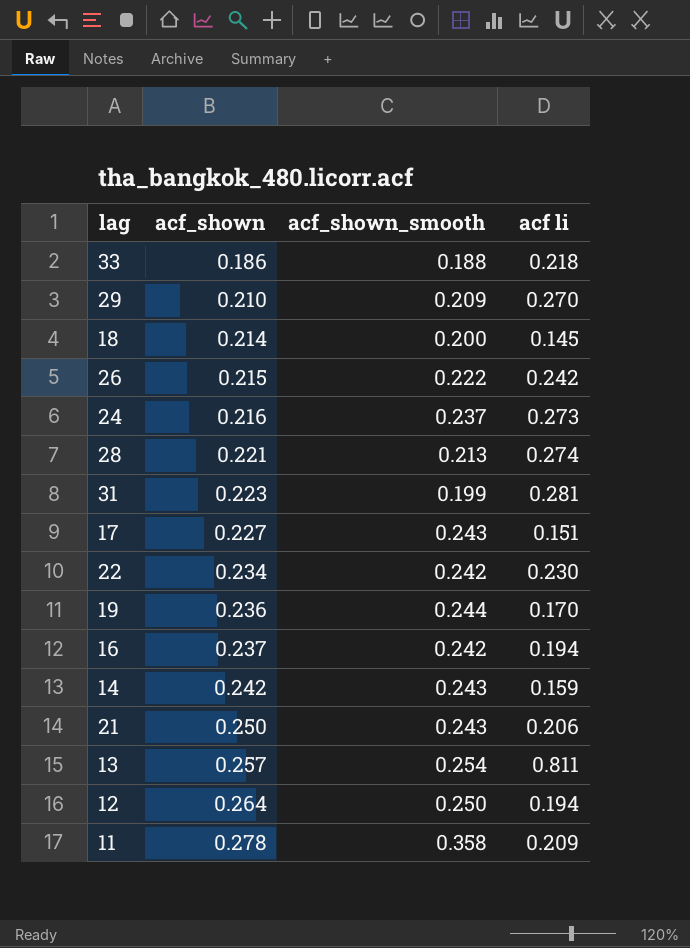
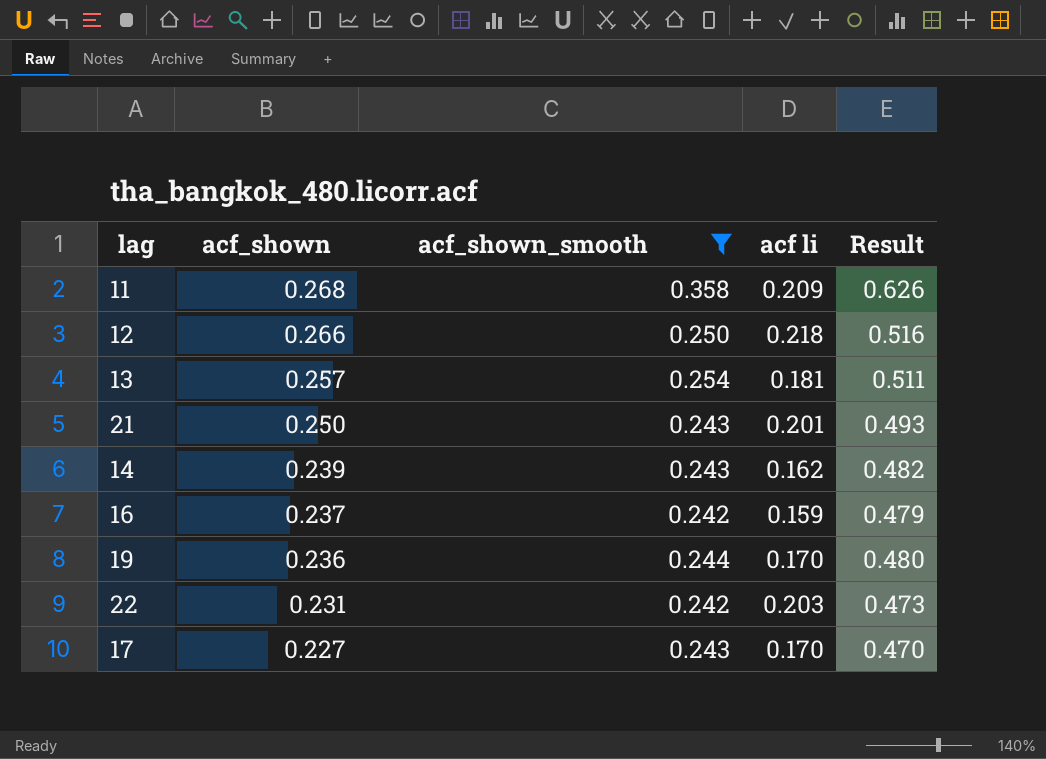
filter: none -> acf_shown_smooth >= 0.242
row order: acf_shown ascending -> acf_shown descending
column Result | formula: none -> [acf_shown] + [acf_shown_smooth]
11 | acf_shown: 0.278 -> 0.268
12 | acf_shown: 0.264 -> 0.266
12 | acf li: 0.194 -> 0.218
13 | acf li: 0.811 -> 0.181
21 | acf li: 0.206 -> 0.201
14 | acf_shown: 0.242 -> 0.239
14 | acf li: 0.159 -> 0.162
16 | acf li: 0.194 -> 0.159
22 | acf_shown: 0.234 -> 0.231
22 | acf li: 0.230 -> 0.203
17 | acf li: 0.151 -> 0.170

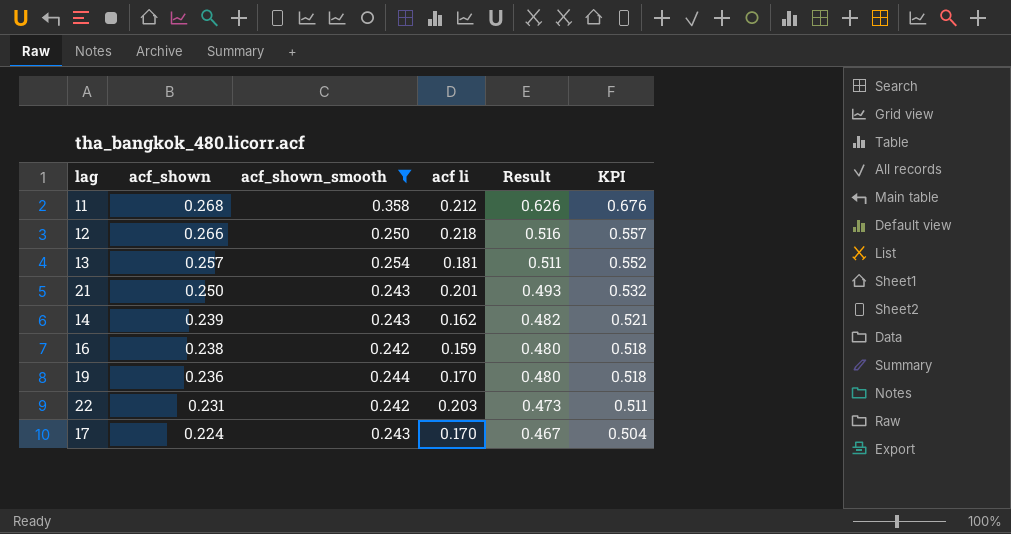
column KPI | formula: none -> [Result] * 1.08
11 | acf li: 0.209 -> 0.212
16 | acf_shown: 0.237 -> 0.238
16 | Result: 0.479 -> 0.480
17 | acf_shown: 0.227 -> 0.224
17 | Result: 0.470 -> 0.467

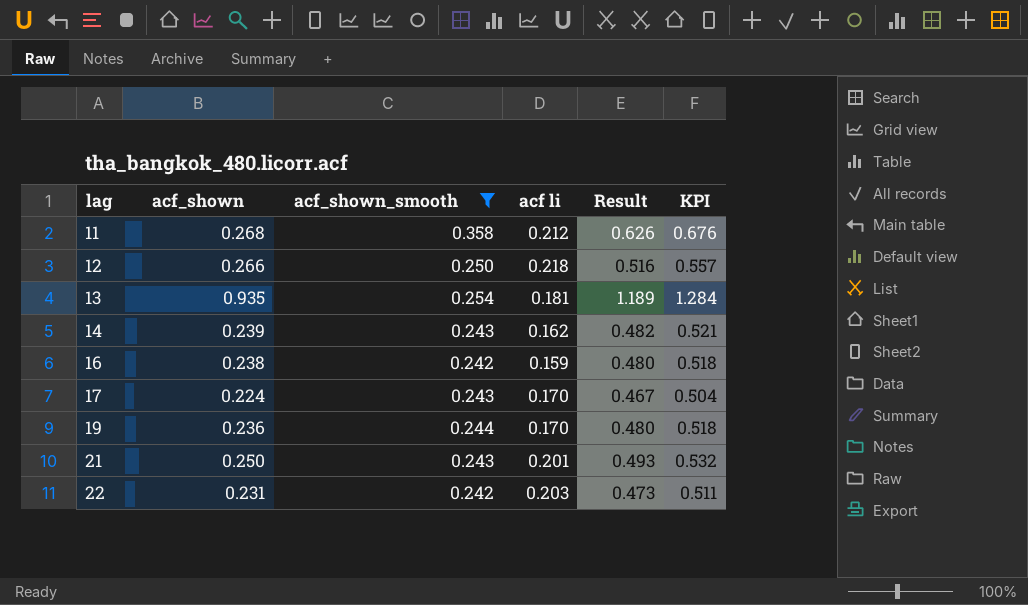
row order: acf_shown descending -> lag ascending
13 | acf_shown: 0.257 -> 0.935
13 | Result: 0.511 -> 1.189
13 | KPI: 0.552 -> 1.284

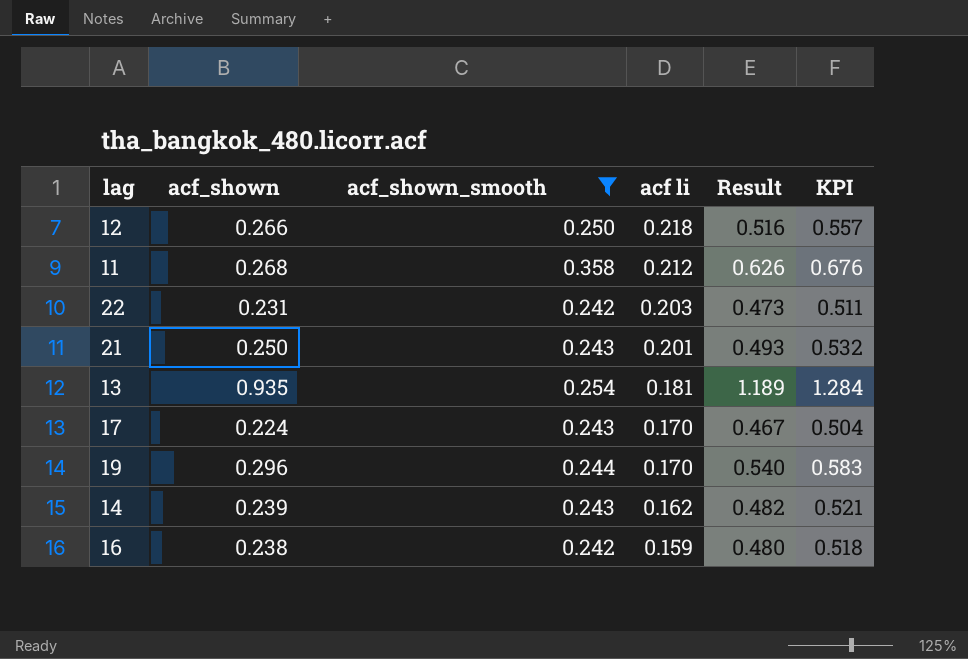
row order: lag ascending -> acf li descending
19 | acf_shown: 0.236 -> 0.296
19 | Result: 0.480 -> 0.540
19 | KPI: 0.518 -> 0.583

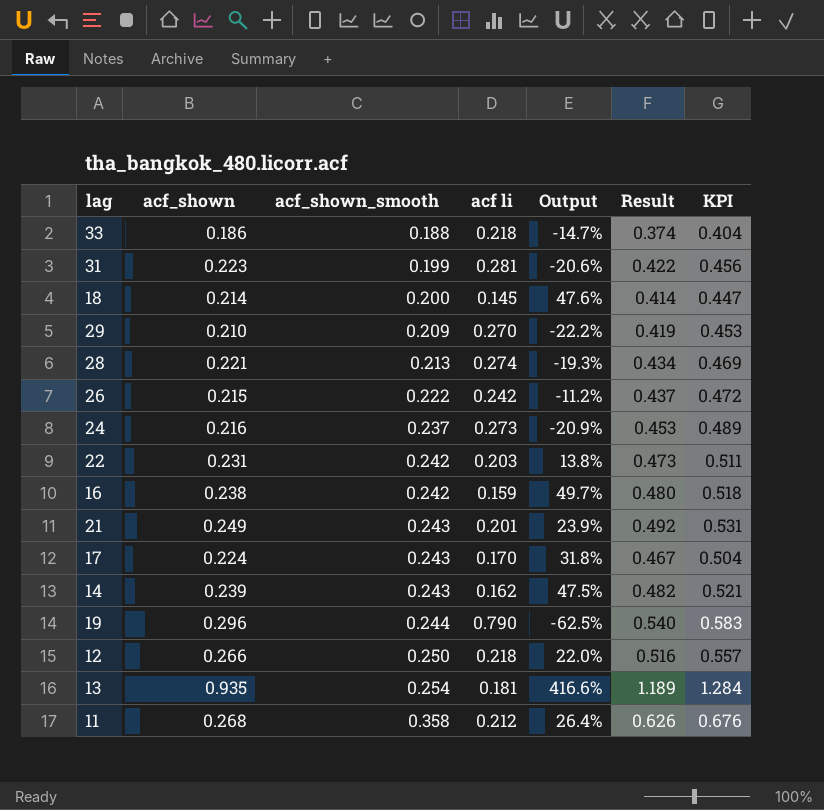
filter: acf_shown_smooth >= 0.242 -> none
row order: acf li descending -> acf_shown_smooth ascending
column Output | formula: none -> ([acf_shown] - [acf li]) / [acf li]
21 | acf_shown: 0.250 -> 0.249
21 | Result: 0.493 -> 0.492
21 | KPI: 0.532 -> 0.531
19 | acf li: 0.170 -> 0.790

